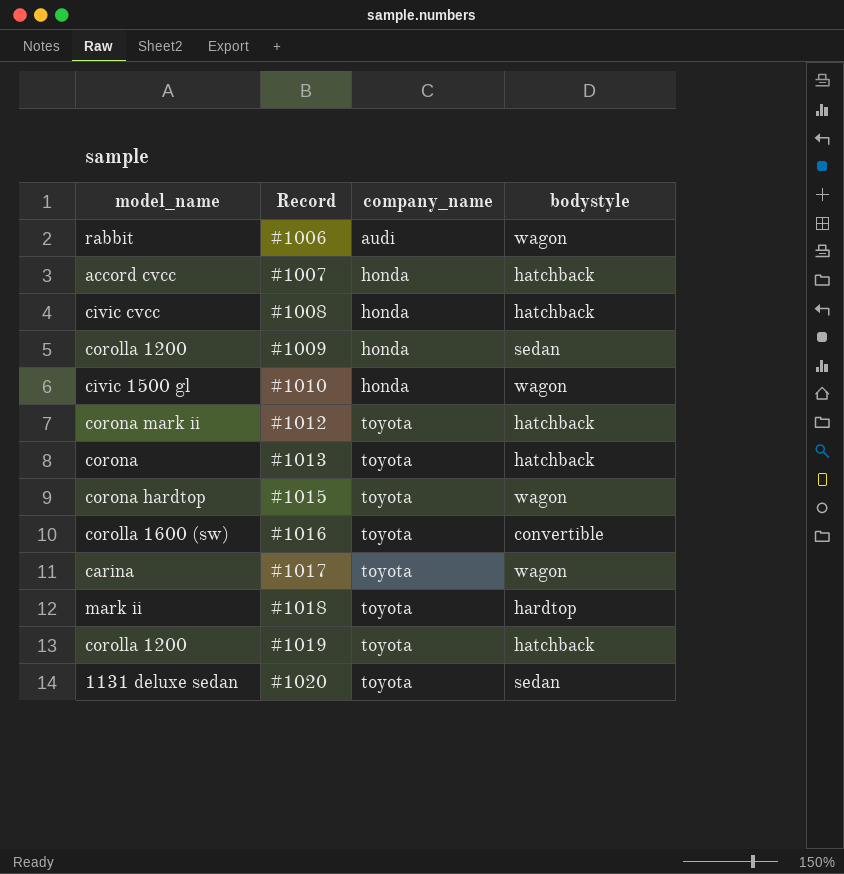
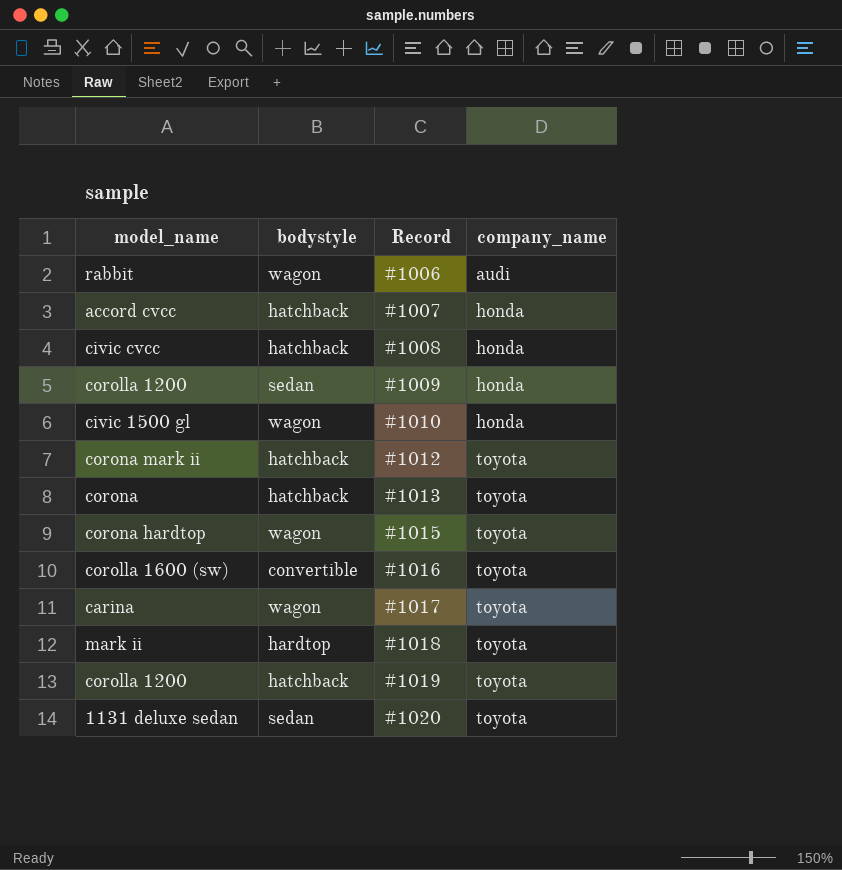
column bodystyle | position: 4 -> 2

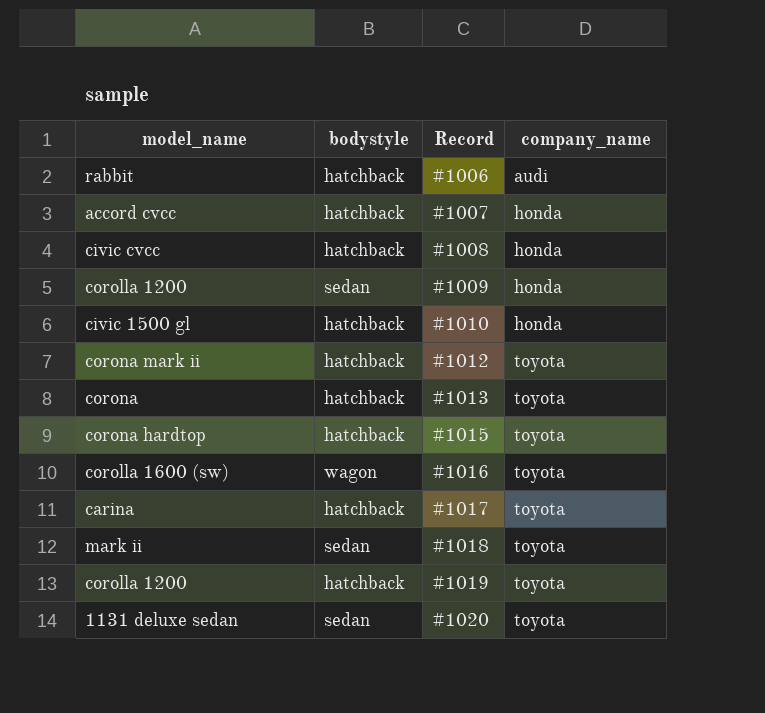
#1006 | bodystyle: wagon -> hatchback
#1010 | bodystyle: wagon -> hatchback
#1015 | bodystyle: wagon -> hatchback
#1016 | bodystyle: convertible -> wagon
#1017 | bodystyle: wagon -> hatchback
#1018 | bodystyle: hardtop -> sedan

